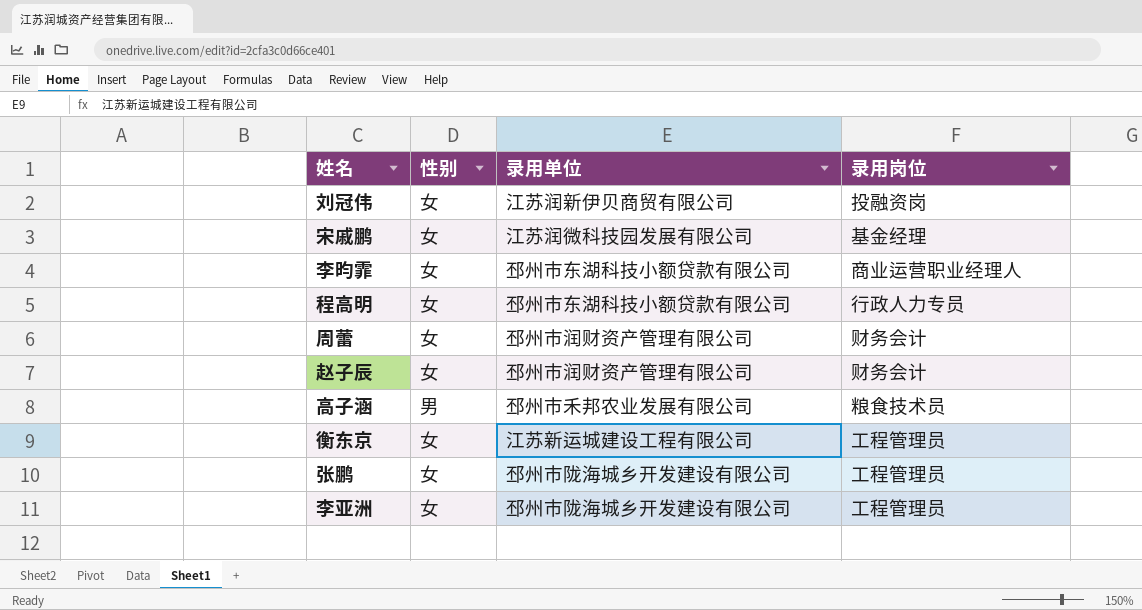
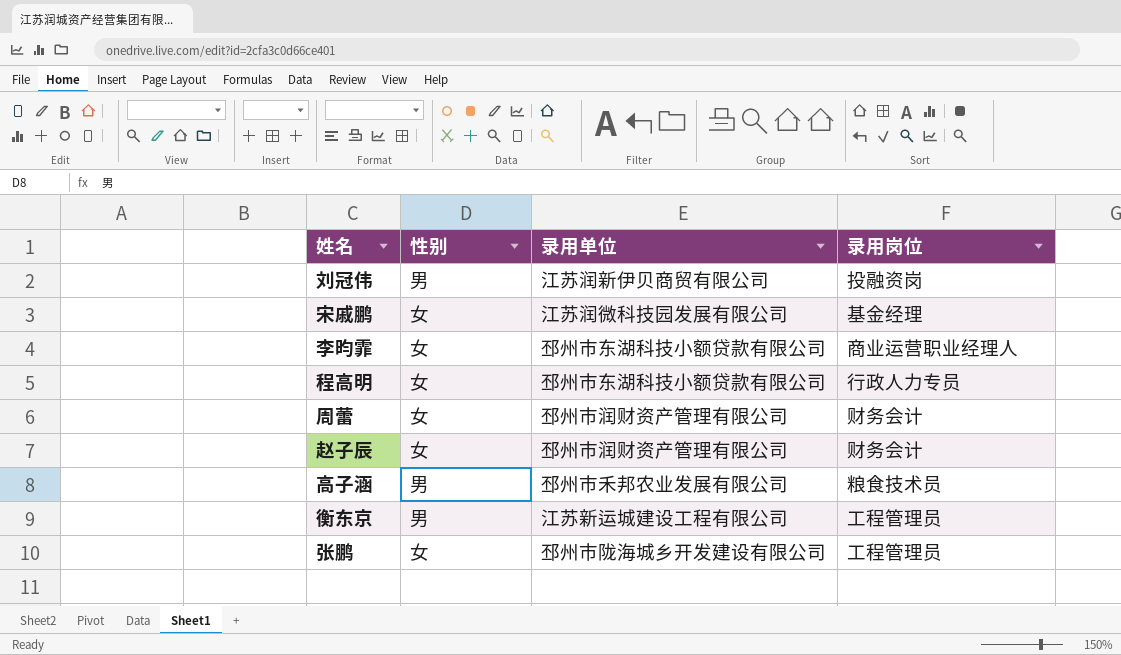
row 李亚洲: 女 | 邳州市陇海城乡开发建设有限公司 | 工程管理员 -> none
刘冠伟 | 性别: 女 -> 男
衡东京 | 性别: 女 -> 男

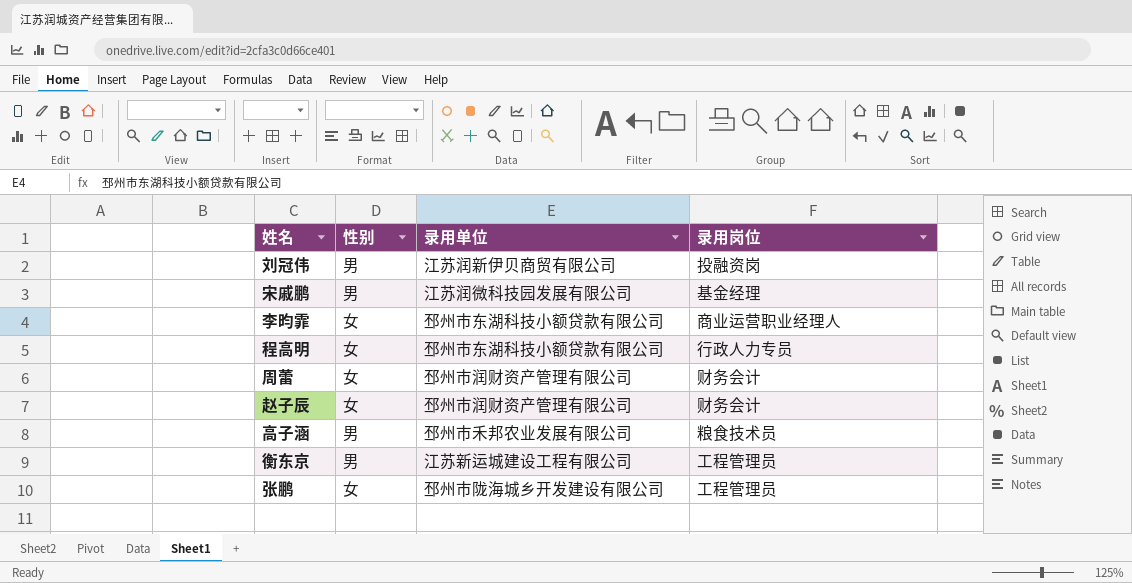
宋戚鹏 | 性别: 女 -> 男

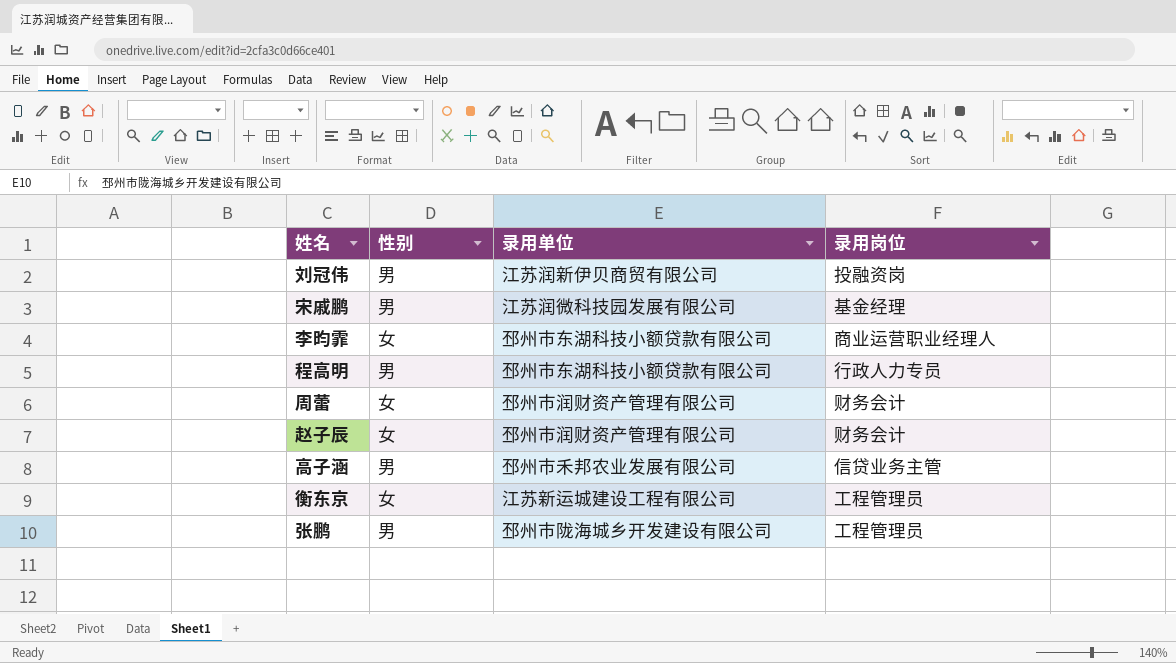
程高明 | 性别: 女 -> 男
高子涵 | 录用岗位: 粮食技术员 -> 信贷业务主管
衡东京 | 性别: 男 -> 女
张鹏 | 性别: 女 -> 男

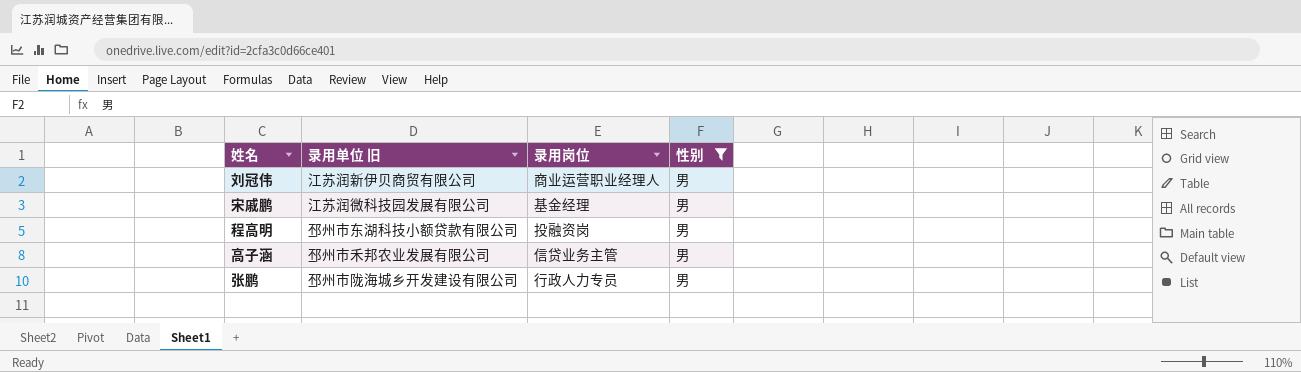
filter: none -> 性别 = 男
column name: 录用单位 -> 录用单位 旧
column 性别 | position: 2 -> 4
刘冠伟 | 录用岗位: 投融资岗 -> 商业运营职业经理人
程高明 | 录用岗位: 行政人力专员 -> 投融资岗
张鹏 | 录用岗位: 工程管理员 -> 行政人力专员

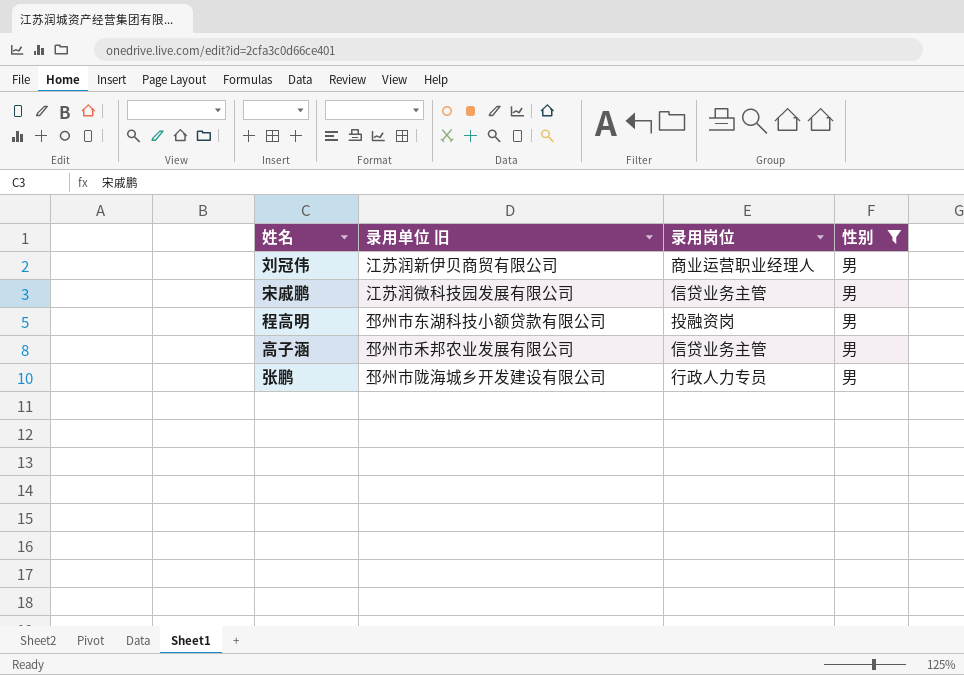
宋戚鹏 | 录用岗位: 基金经理 -> 信贷业务主管

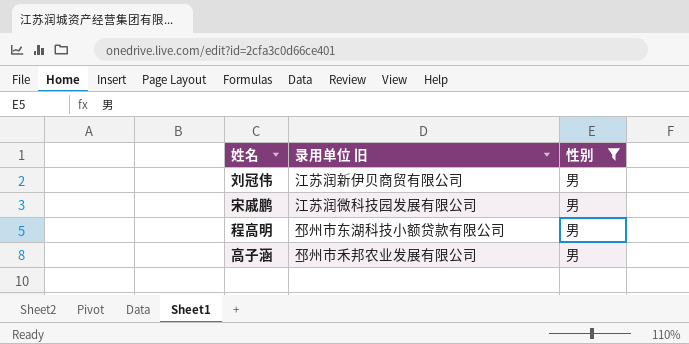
column 录用岗位 | position: 3 -> none
row 张鹏: 邳州市陇海城乡开发建设有限公司 | 行政人力专员 | 男 -> none

